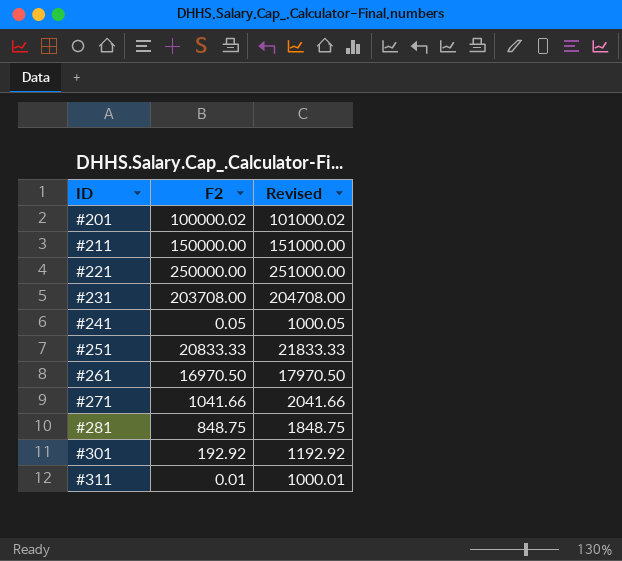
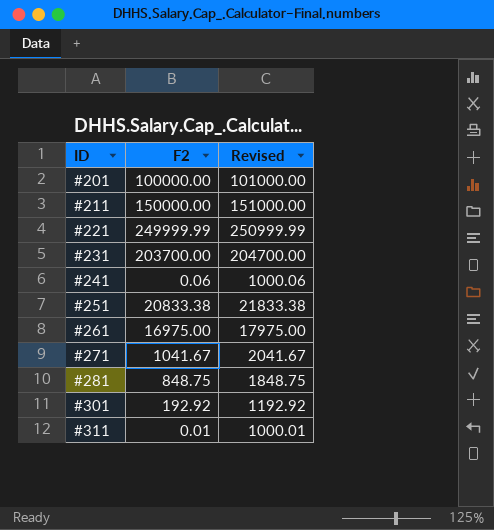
#201 | F2: 100000.02 -> 100000.00
#201 | Revised: 101000.02 -> 101000.00
#221 | F2: 250000.00 -> 249999.99
#221 | Revised: 251000.00 -> 250999.99
#231 | F2: 203708.00 -> 203700.00
#231 | Revised: 204708.00 -> 204700.00
#241 | F2: 0.05 -> 0.06
#241 | Revised: 1000.05 -> 1000.06
#251 | F2: 20833.33 -> 20833.38
#251 | Revised: 21833.33 -> 21833.38
#261 | F2: 16970.50 -> 16975.00
#261 | Revised: 17970.50 -> 17975.00
#271 | F2: 1041.66 -> 1041.67
#271 | Revised: 2041.66 -> 2041.67

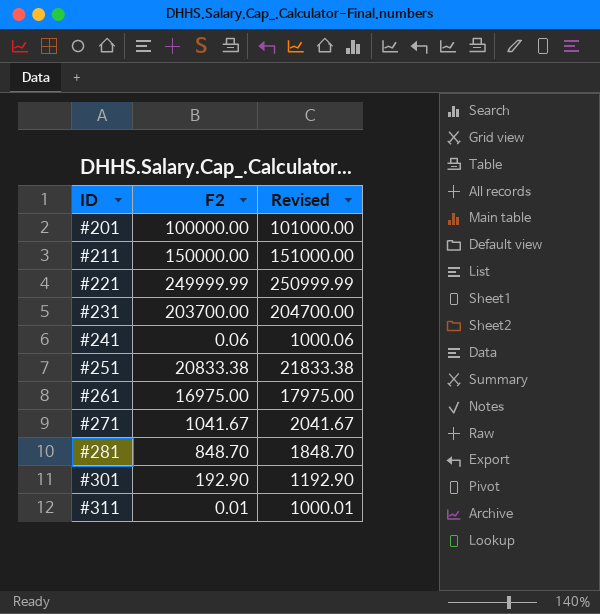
#281 | F2: 848.75 -> 848.70
#281 | Revised: 1848.75 -> 1848.70
#301 | F2: 192.92 -> 192.90
#301 | Revised: 1192.92 -> 1192.90

